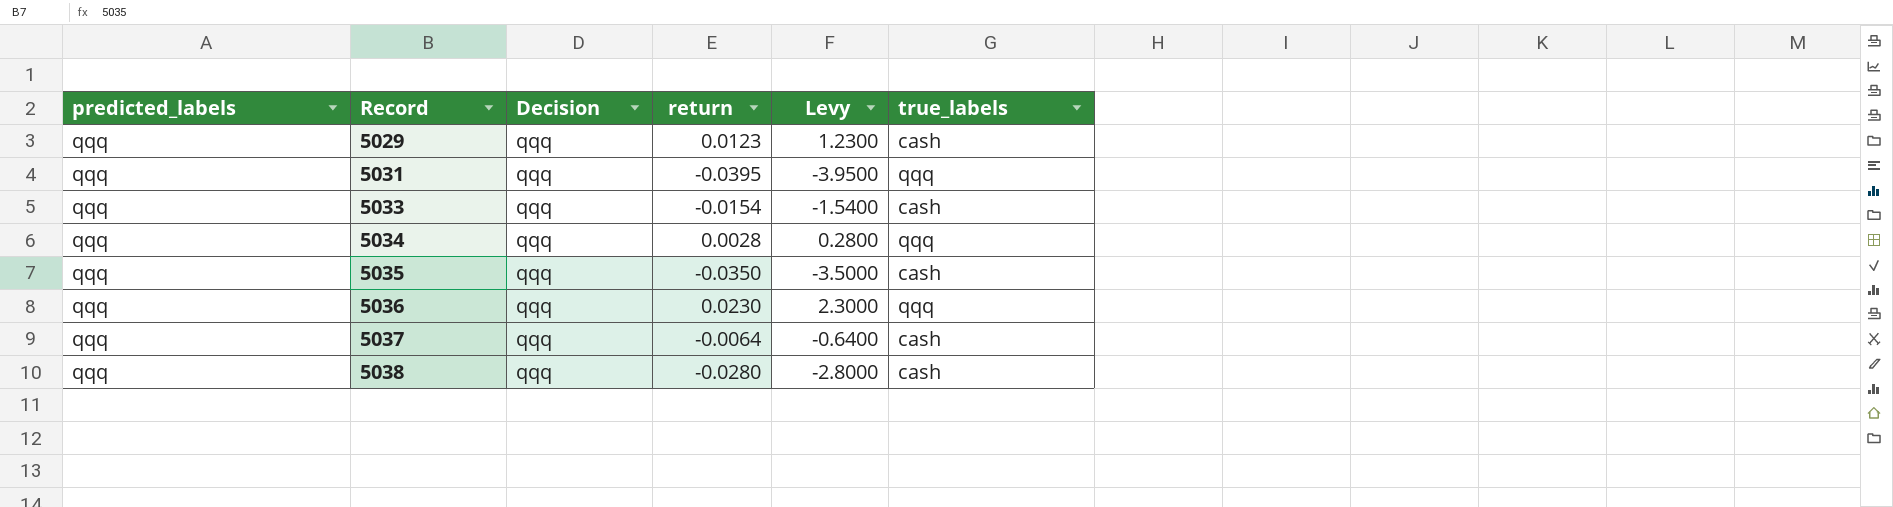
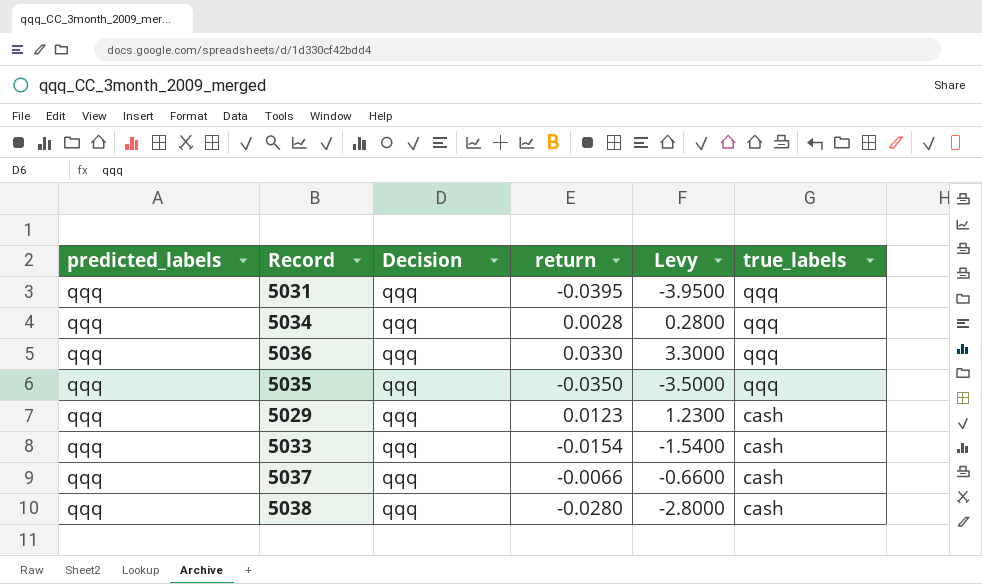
row order: Record ascending -> true_labels descending
5036 | return: 0.0230 -> 0.0330
5036 | Levy: 2.3000 -> 3.3000
5035 | true_labels: cash -> qqq
5037 | return: -0.0064 -> -0.0066
5037 | Levy: -0.6400 -> -0.6600

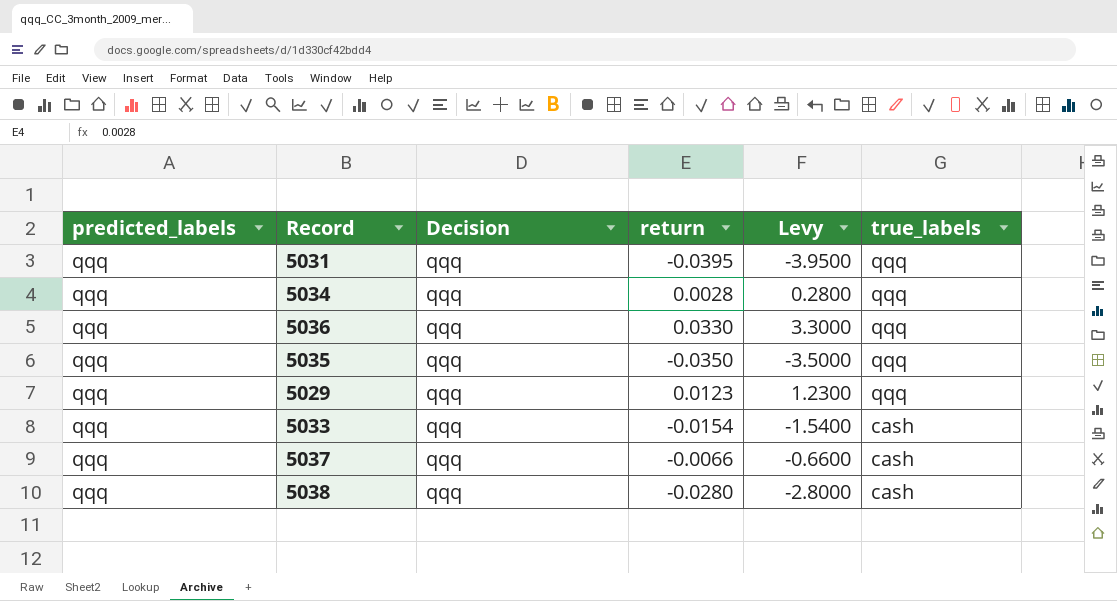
5029 | true_labels: cash -> qqq

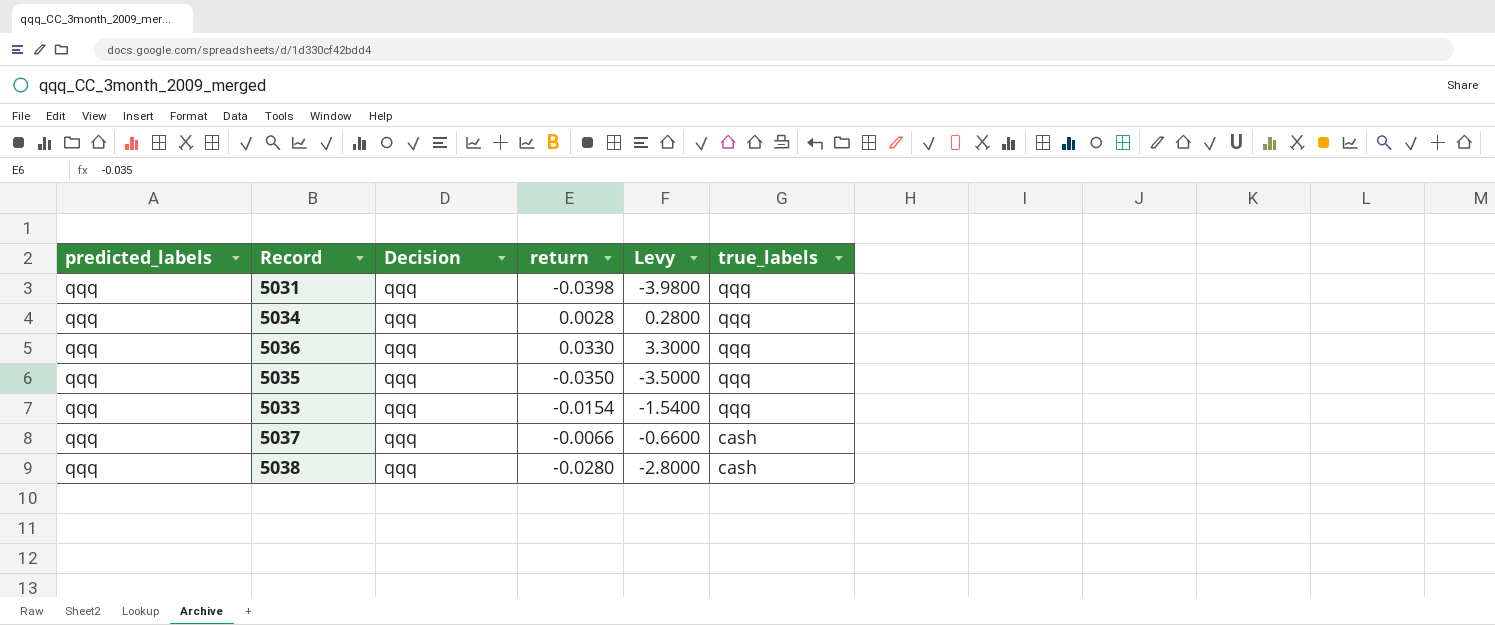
row 5029: qqq | qqq | 0.0123 | 1.2300 | qqq -> none
5031 | return: -0.0395 -> -0.0398
5031 | Levy: -3.9500 -> -3.9800
5033 | true_labels: cash -> qqq

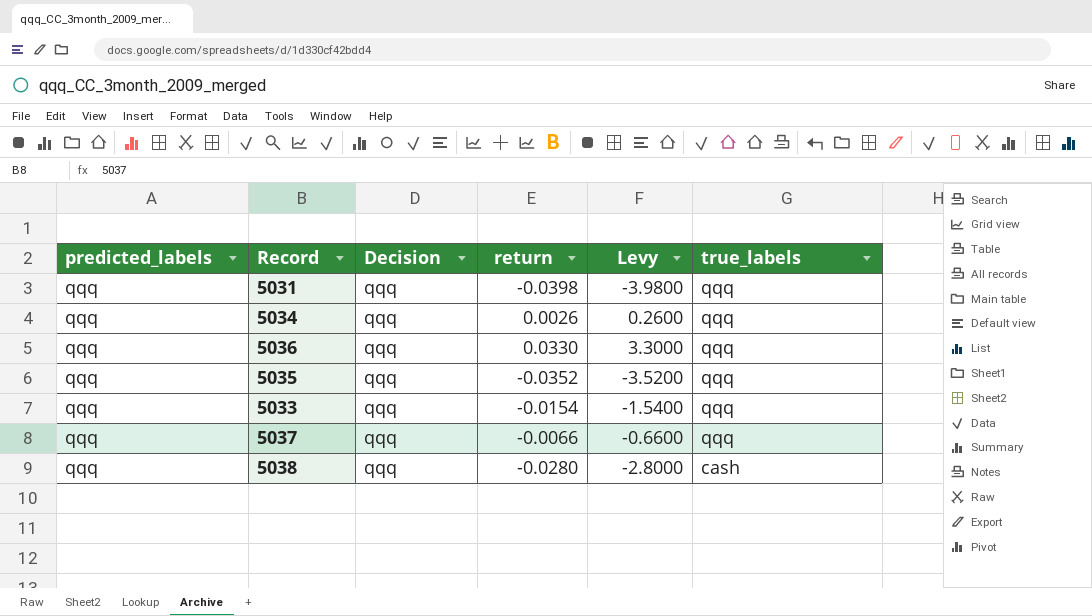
5034 | return: 0.0028 -> 0.0026
5034 | Levy: 0.2800 -> 0.2600
5035 | return: -0.0350 -> -0.0352
5035 | Levy: -3.5000 -> -3.5200
5037 | true_labels: cash -> qqq

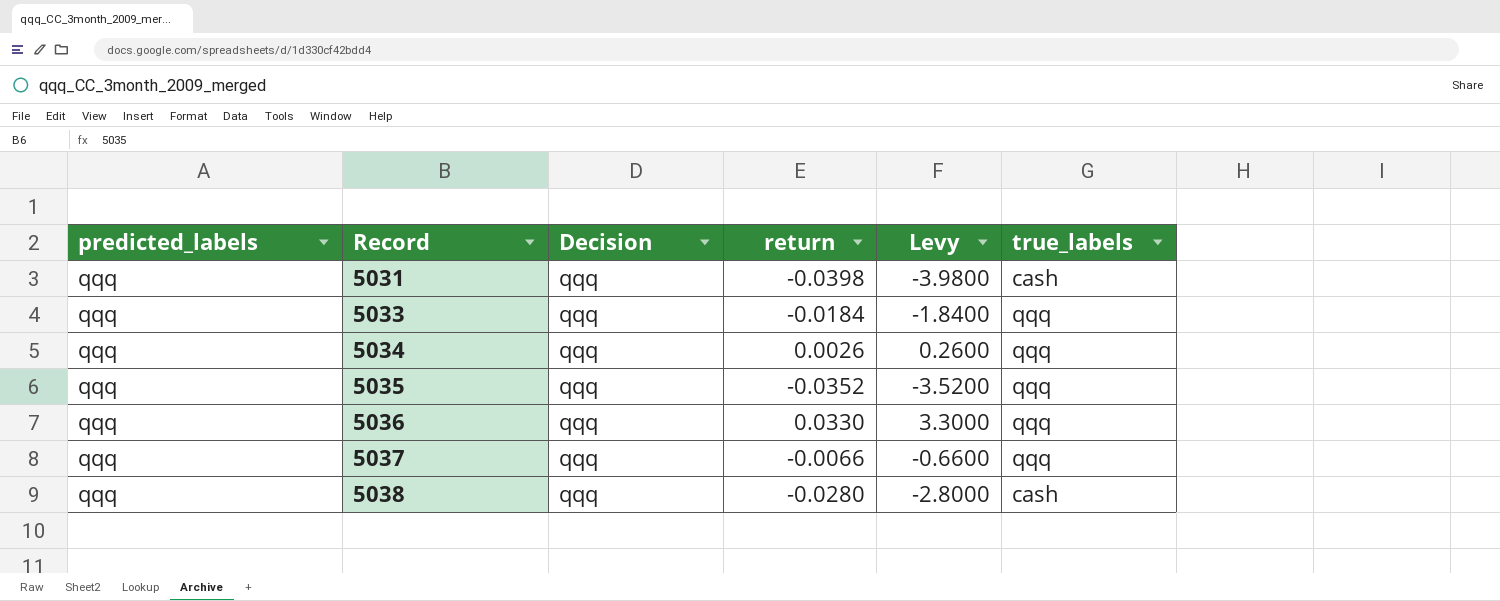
row order: true_labels descending -> Record ascending
5031 | true_labels: qqq -> cash
5033 | return: -0.0154 -> -0.0184
5033 | Levy: -1.5400 -> -1.8400

